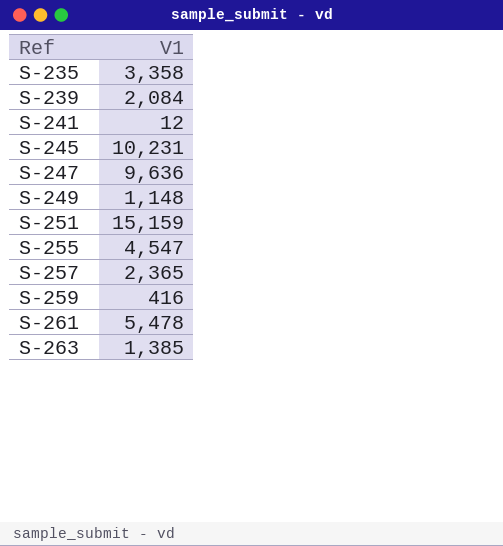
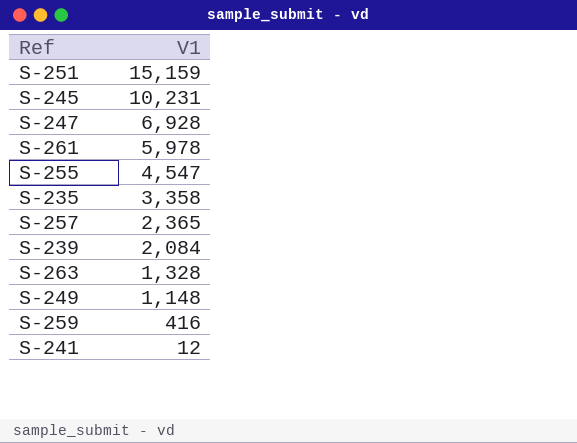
row order: Ref ascending -> V1 descending
S-247 | V1: 9,636 -> 6,928
S-261 | V1: 5,478 -> 5,978
S-263 | V1: 1,385 -> 1,328

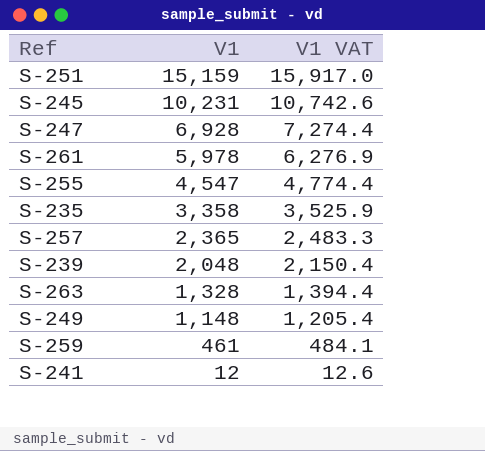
column V1 VAT | formula: none -> [V1] * 1.05
S-239 | V1: 2,084 -> 2,048
S-259 | V1: 416 -> 461

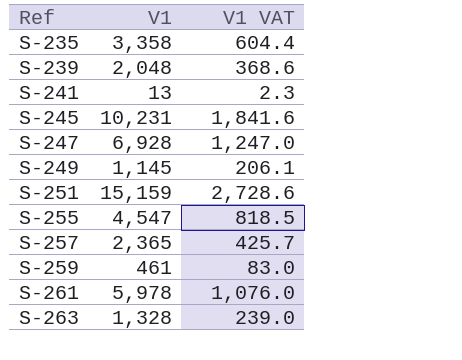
row order: V1 descending -> Ref ascending
column V1 VAT | formula: [V1] * 1.05 -> [V1] * 0.18
S-241 | V1: 12 -> 13
S-249 | V1: 1,148 -> 1,145

